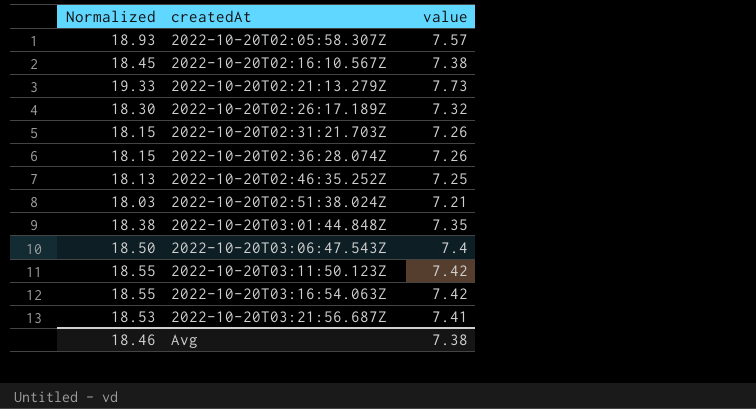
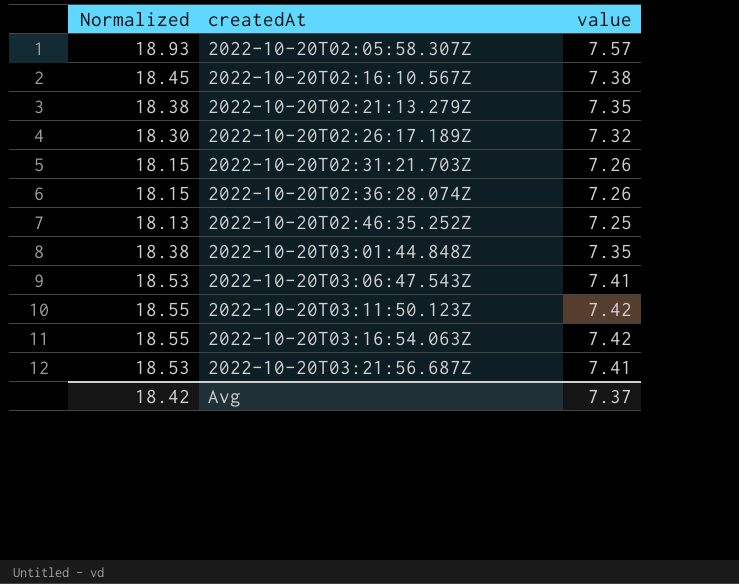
row 2022-10-20T02:51:38.024Z: 18.03 | 7.21 -> none
2022-10-20T02:21:13.279Z | Normalized: 19.33 -> 18.38
2022-10-20T02:21:13.279Z | value: 7.73 -> 7.35
2022-10-20T03:06:47.543Z | Normalized: 18.50 -> 18.53
2022-10-20T03:06:47.543Z | value: 7.4 -> 7.41
Avg | Normalized: 18.46 -> 18.42
Avg | value: 7.38 -> 7.37

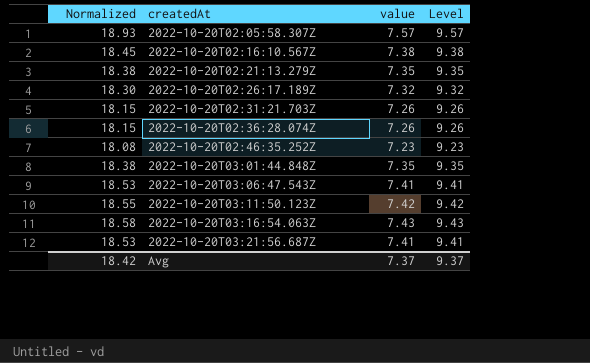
column Level | formula: none -> [value] + 2
2022-10-20T02:46:35.252Z | Normalized: 18.13 -> 18.08
2022-10-20T02:46:35.252Z | value: 7.25 -> 7.23
2022-10-20T03:16:54.063Z | Normalized: 18.55 -> 18.58
2022-10-20T03:16:54.063Z | value: 7.42 -> 7.43

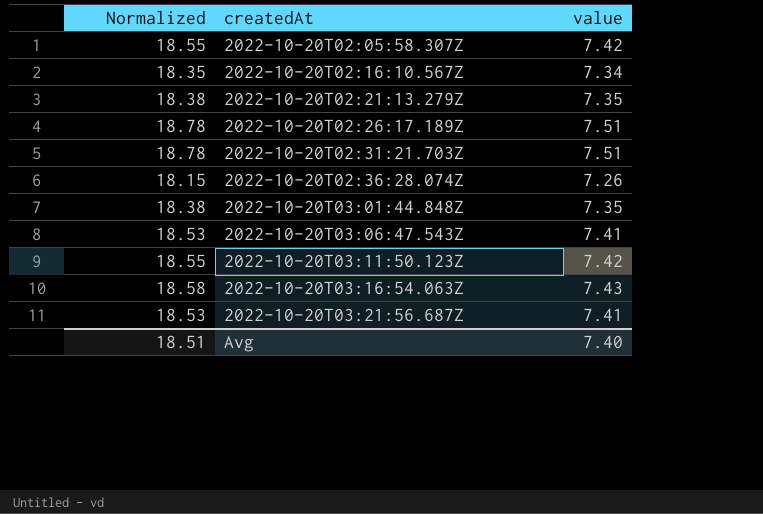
column Level | formula: [value] + 2 -> none
row 2022-10-20T02:46:35.252Z: 18.08 | 7.23 | 9.23 -> none
2022-10-20T02:05:58.307Z | Normalized: 18.93 -> 18.55
2022-10-20T02:05:58.307Z | value: 7.57 -> 7.42
2022-10-20T02:16:10.567Z | Normalized: 18.45 -> 18.35
2022-10-20T02:16:10.567Z | value: 7.38 -> 7.34
2022-10-20T02:26:17.189Z | Normalized: 18.30 -> 18.78
2022-10-20T02:26:17.189Z | value: 7.32 -> 7.51
2022-10-20T02:31:21.703Z | Normalized: 18.15 -> 18.78
2022-10-20T02:31:21.703Z | value: 7.26 -> 7.51
Avg | Normalized: 18.42 -> 18.51
Avg | value: 7.37 -> 7.40

